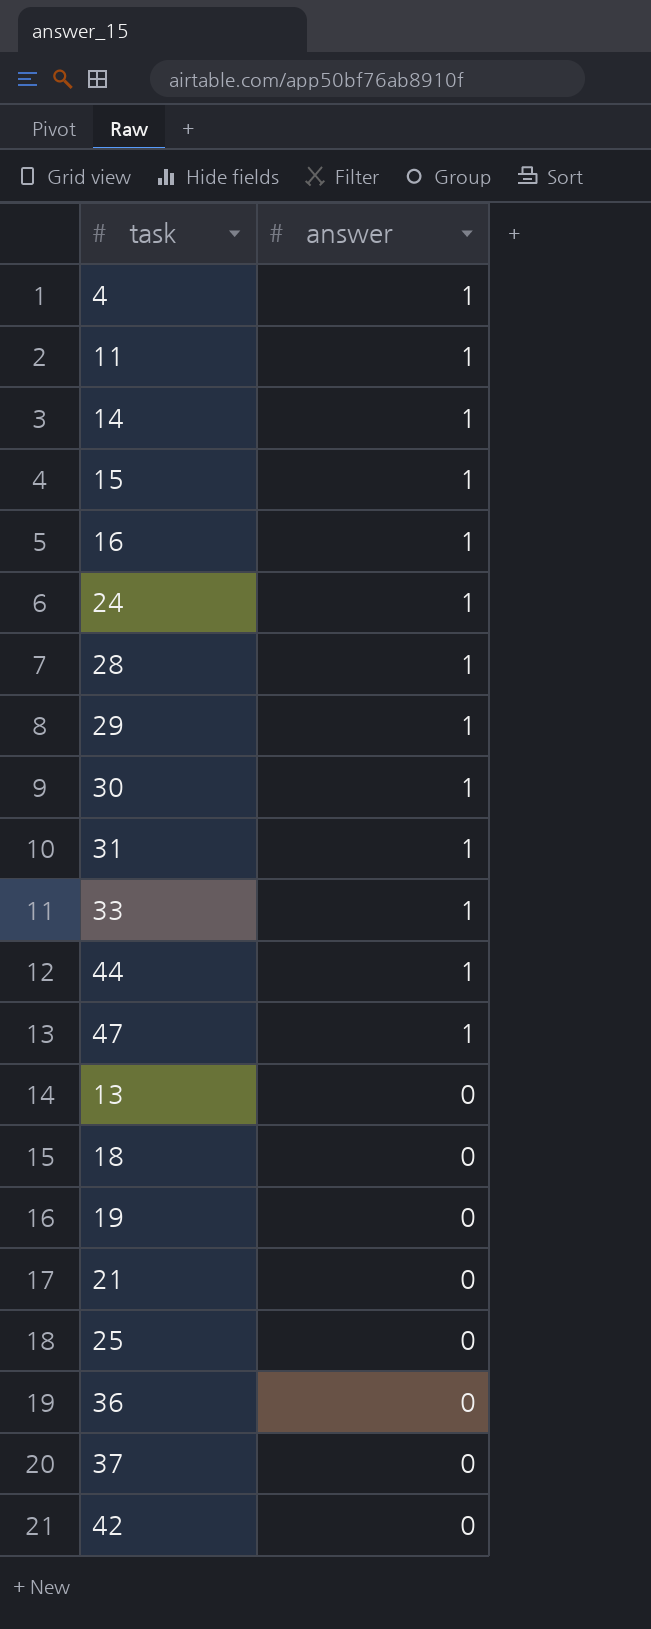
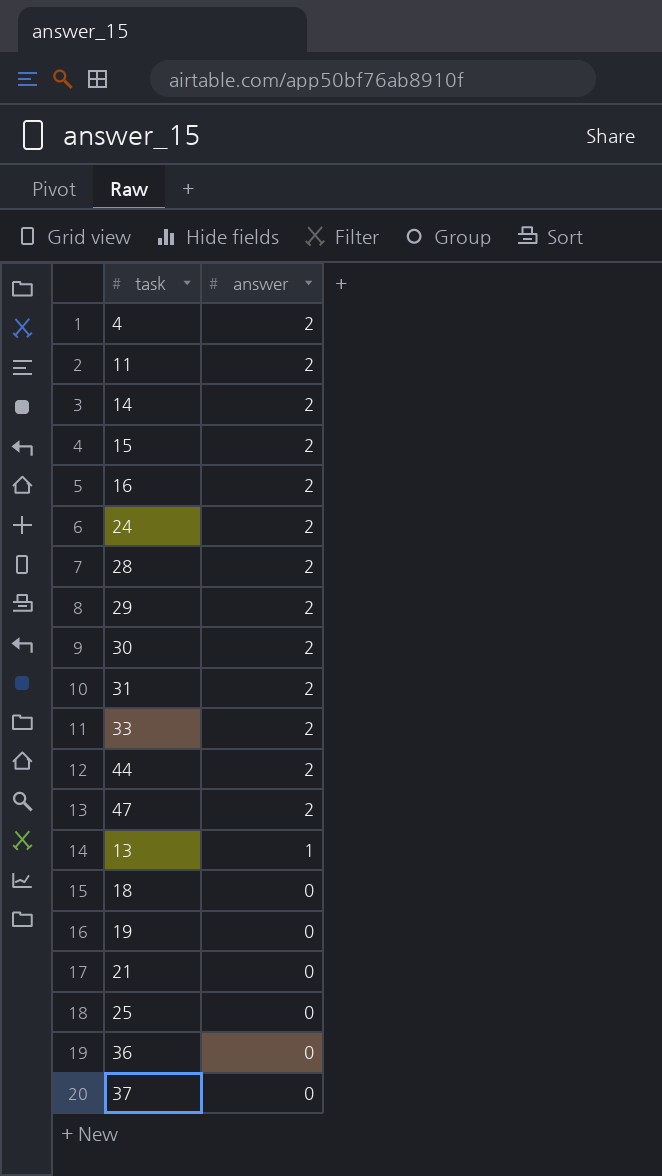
row 42: 0 -> none
4 | answer: 1 -> 2
11 | answer: 1 -> 2
14 | answer: 1 -> 2
15 | answer: 1 -> 2
16 | answer: 1 -> 2
24 | answer: 1 -> 2
28 | answer: 1 -> 2
29 | answer: 1 -> 2
30 | answer: 1 -> 2
31 | answer: 1 -> 2
33 | answer: 1 -> 2
44 | answer: 1 -> 2
47 | answer: 1 -> 2
13 | answer: 0 -> 1

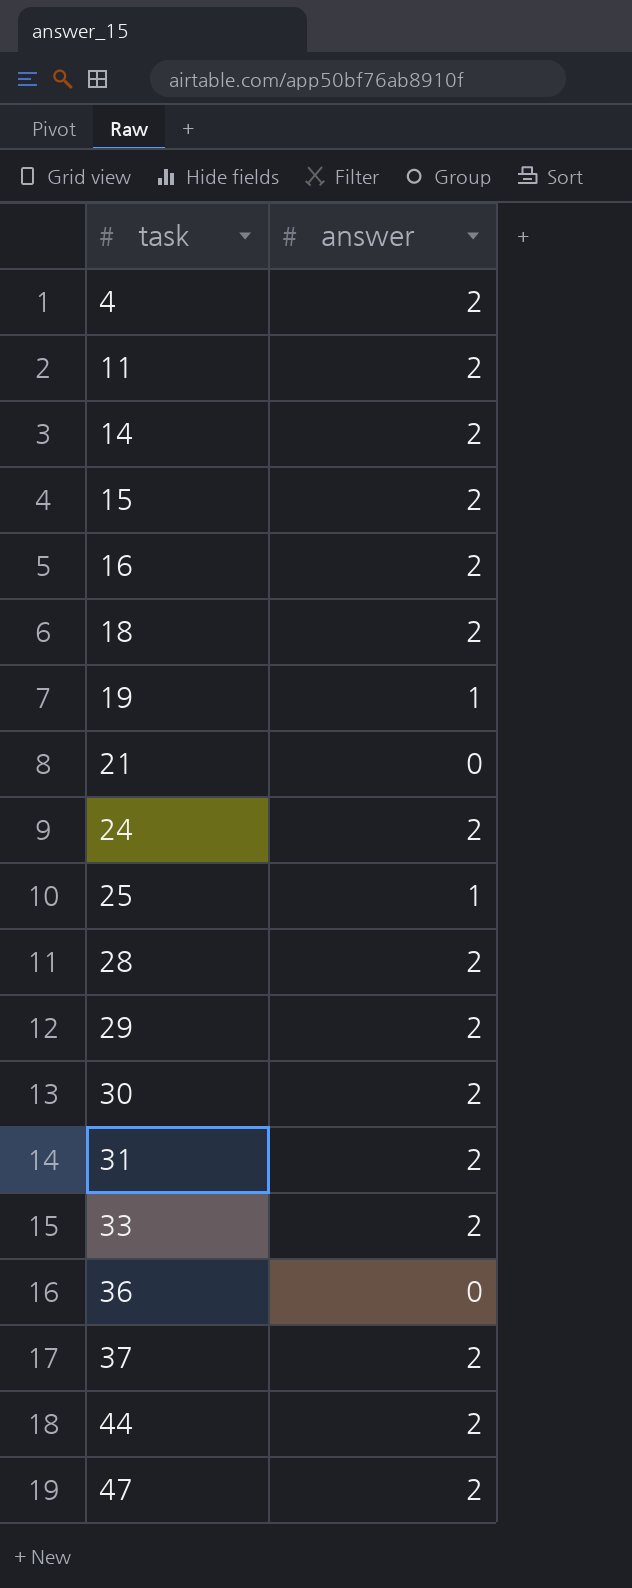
row order: answer descending -> task ascending
row 13: 1 -> none
18 | answer: 0 -> 2
19 | answer: 0 -> 1
25 | answer: 0 -> 1
37 | answer: 0 -> 2

